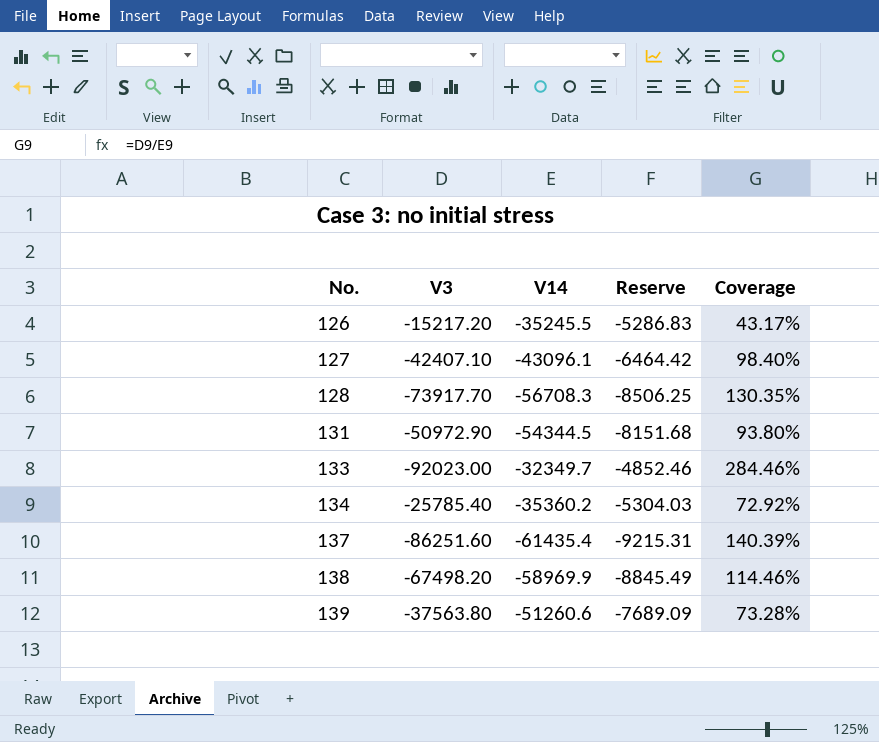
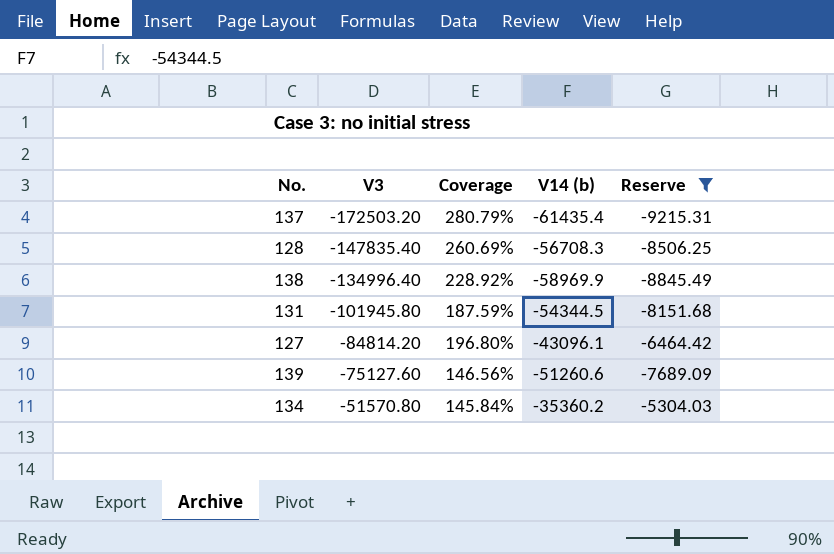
filter: none -> Reserve <= -5304.03
row order: No. ascending -> V3 ascending
column Coverage | position: 5 -> 3
column name: V14 -> V14 (b)
137 | V3: -86251.60 -> -172503.20
137 | Coverage: 140.39% -> 280.79%
128 | V3: -73917.70 -> -147835.40
128 | Coverage: 130.35% -> 260.69%
138 | V3: -67498.20 -> -134996.40
138 | Coverage: 114.46% -> 228.92%
131 | V3: -50972.90 -> -101945.80
131 | Coverage: 93.80% -> 187.59%
127 | V3: -42407.10 -> -84814.20
127 | Coverage: 98.40% -> 196.80%
139 | V3: -37563.80 -> -75127.60
139 | Coverage: 73.28% -> 146.56%
134 | V3: -25785.40 -> -51570.80
134 | Coverage: 72.92% -> 145.84%

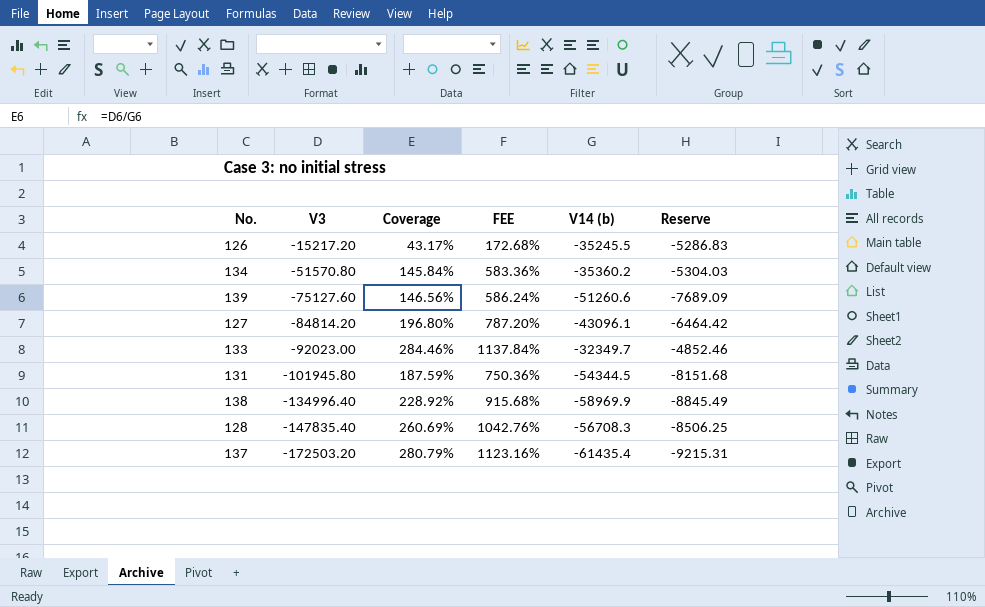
filter: Reserve <= -5304.03 -> none
row order: V3 ascending -> V3 descending
column FEE | formula: none -> [Coverage] * 4

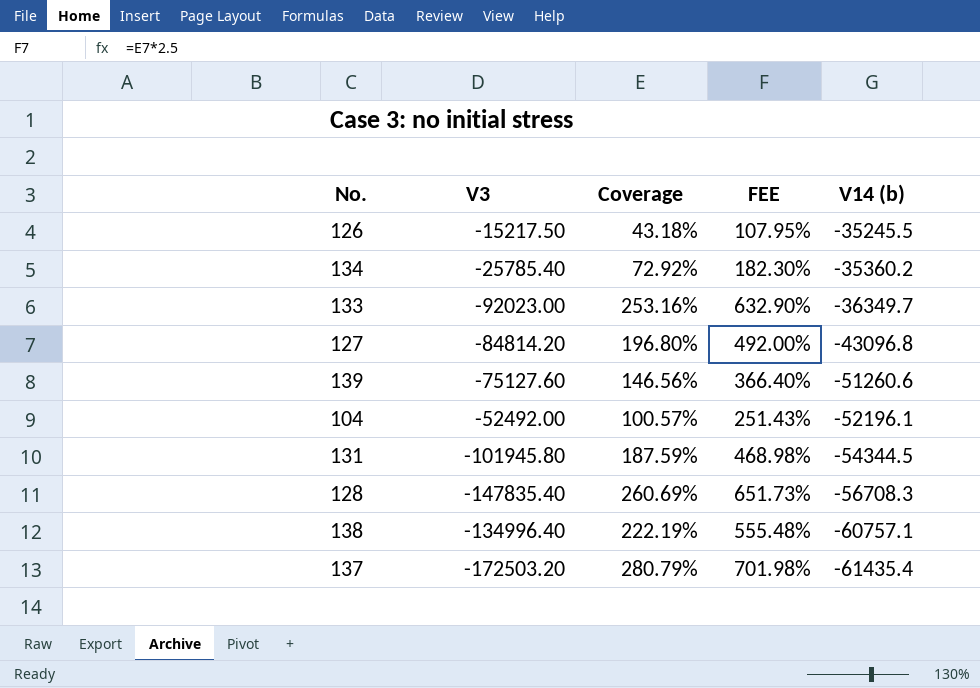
row order: V3 descending -> V14 (b) descending
column Reserve | formula: [V14 (b)] * 0.15 -> none
column FEE | formula: [Coverage] * 4 -> [Coverage] * 2.5
126 | V3: -15217.20 -> -15217.50
126 | Coverage: 43.17% -> 43.18%
134 | V3: -51570.80 -> -25785.40
134 | Coverage: 145.84% -> 72.92%
133 | Coverage: 284.46% -> 253.16%
133 | V14 (b): -32349.7 -> -36349.7
127 | V14 (b): -43096.1 -> -43096.8
row 104: none -> -52492.00 | 100.57% | 251.43% | -52196.1
138 | Coverage: 228.92% -> 222.19%
138 | V14 (b): -58969.9 -> -60757.1

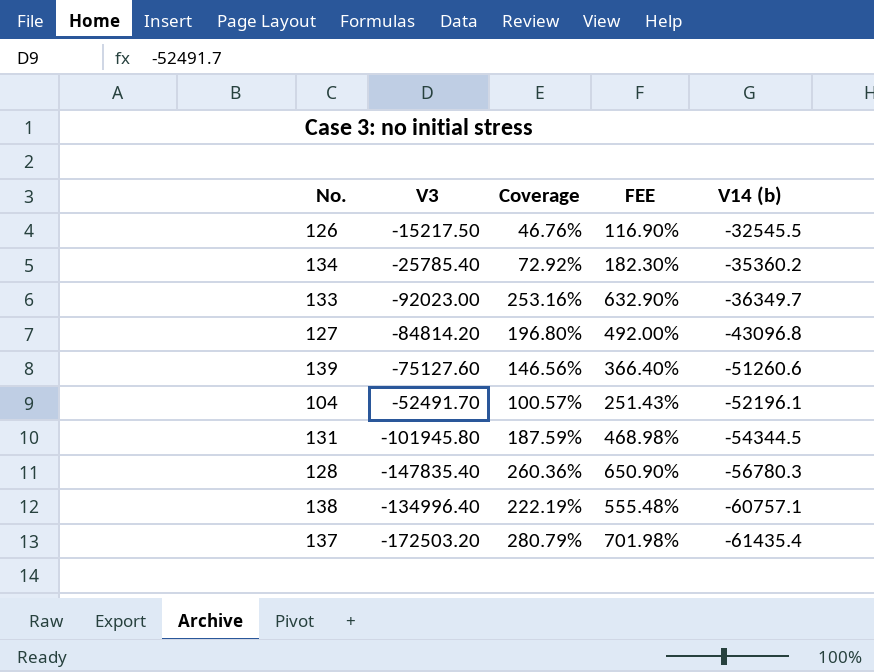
126 | Coverage: 43.18% -> 46.76%
126 | FEE: 107.95% -> 116.90%
126 | V14 (b): -35245.5 -> -32545.5
104 | V3: -52492.00 -> -52491.70
128 | Coverage: 260.69% -> 260.36%
128 | FEE: 651.73% -> 650.90%
128 | V14 (b): -56708.3 -> -56780.3

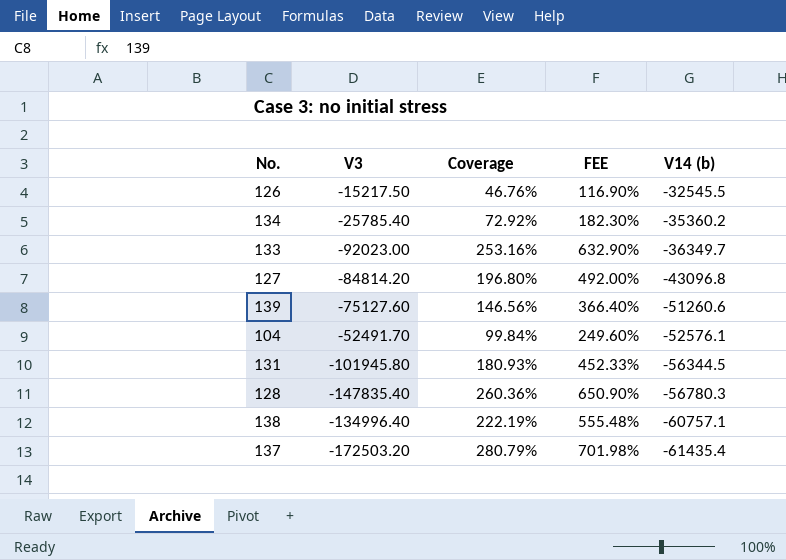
104 | Coverage: 100.57% -> 99.84%
104 | FEE: 251.43% -> 249.60%
104 | V14 (b): -52196.1 -> -52576.1
131 | Coverage: 187.59% -> 180.93%
131 | FEE: 468.98% -> 452.33%
131 | V14 (b): -54344.5 -> -56344.5

